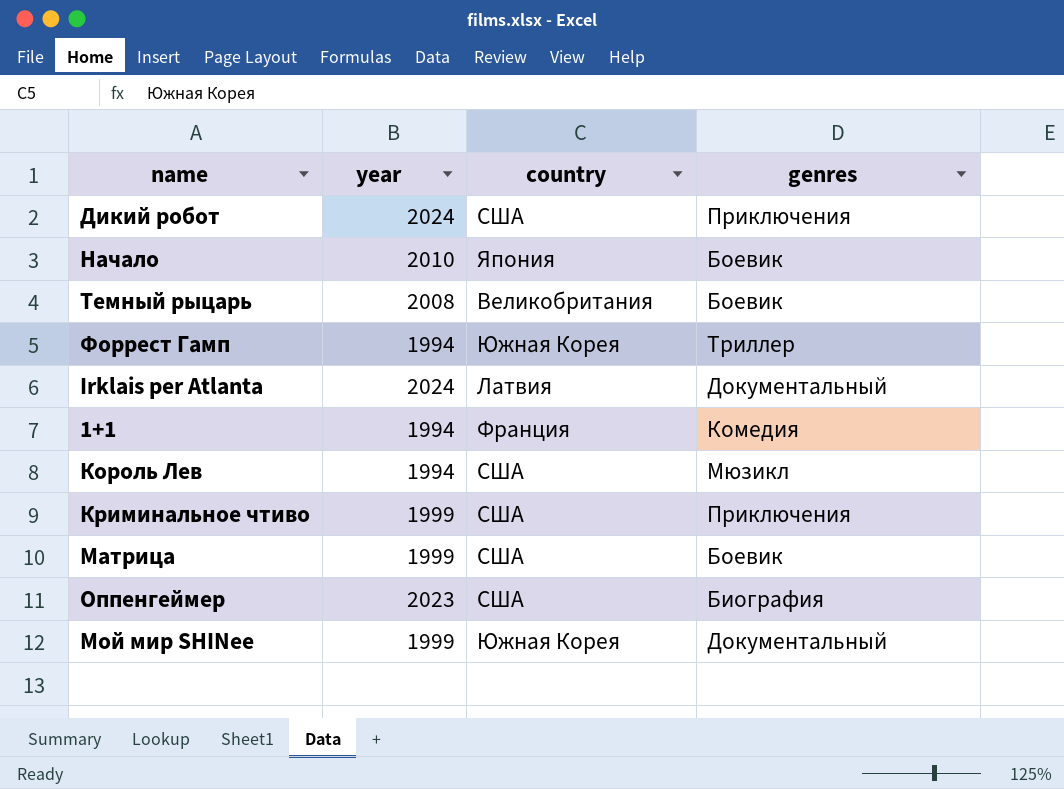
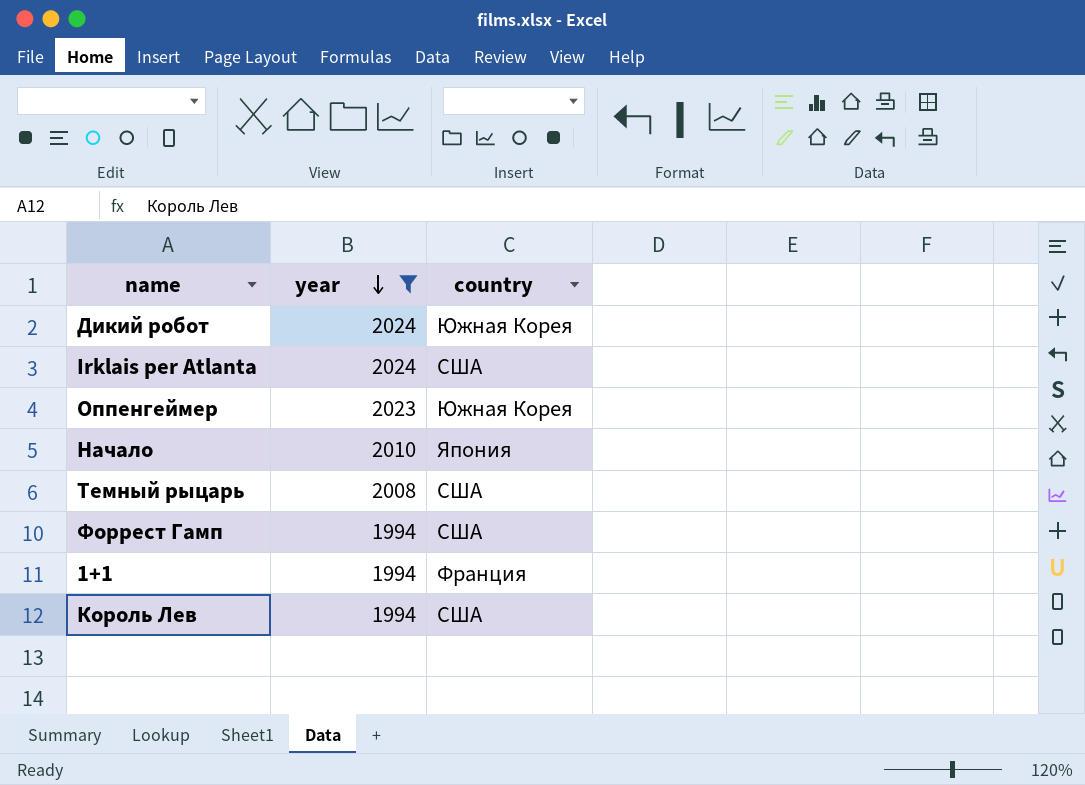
filter: none -> year != 1999
row order: none -> year descending
column genres | position: 4 -> none
Дикий робот | country: США -> Южная Корея
Irklais per Atlanta | country: Латвия -> США
Оппенгеймер | country: США -> Южная Корея
Темный рыцарь | country: Великобритания -> США
Форрест Гамп | country: Южная Корея -> США

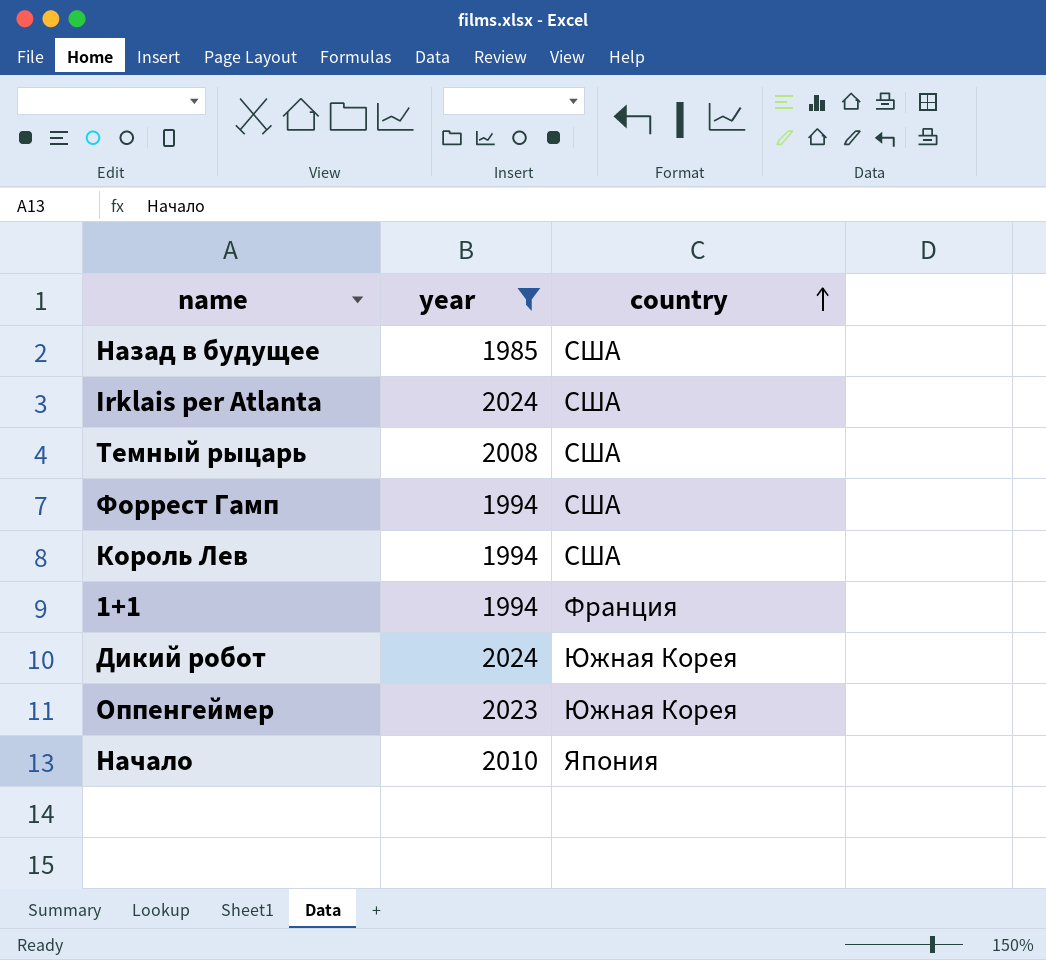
row order: year descending -> country ascending
row Назад в будущее: none -> 1985 | США

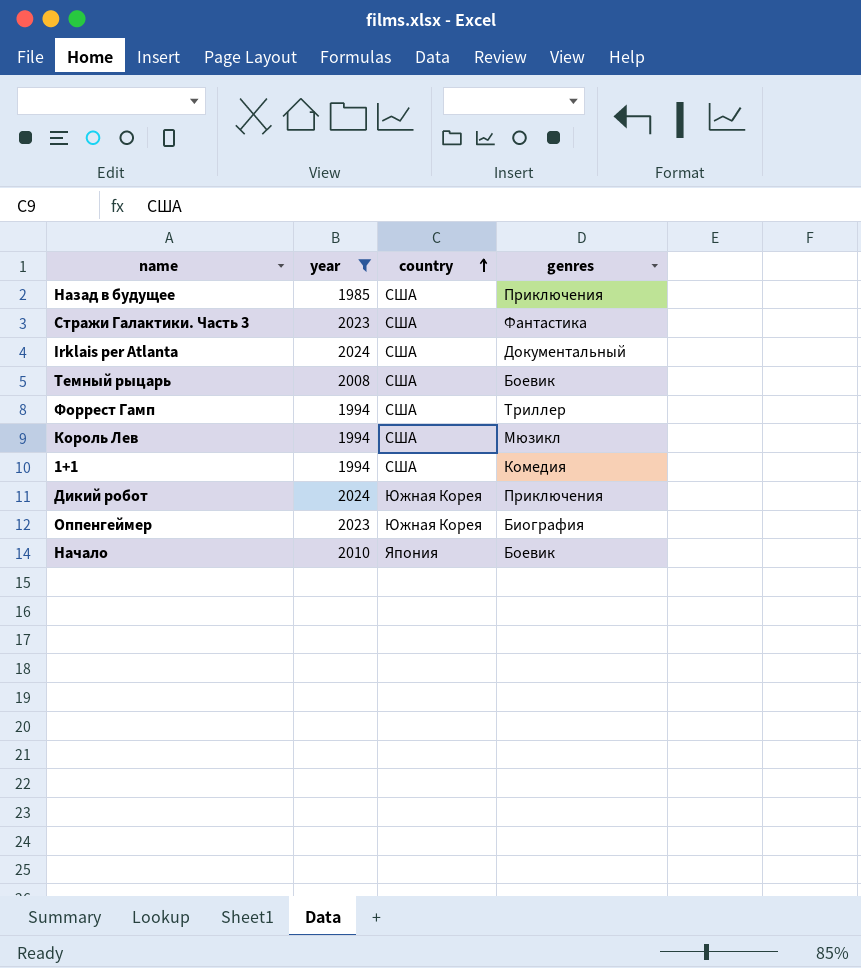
column genres | position: none -> 4
row Стражи Галактики. Часть 3: none -> 2023 | США | Фантастика
1+1 | country: Франция -> США

